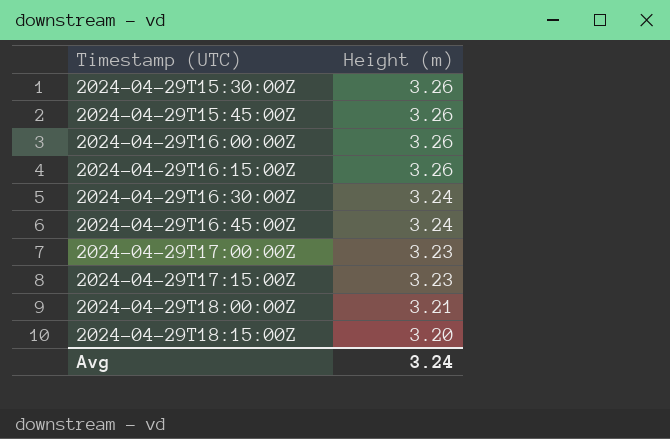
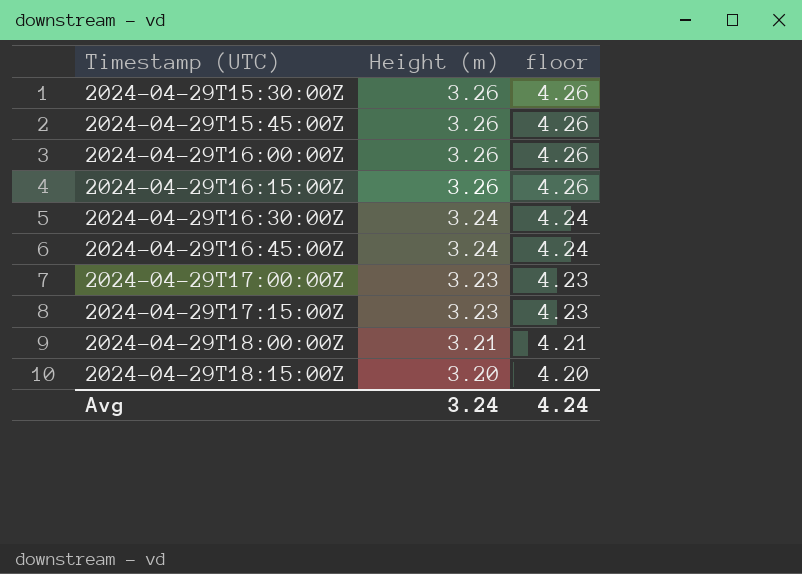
column floor | formula: none -> [Height (m)] + 1

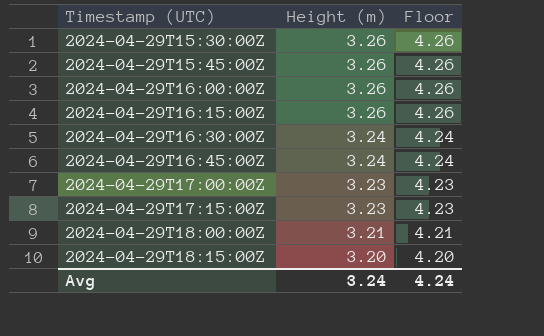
column name: floor -> Floor

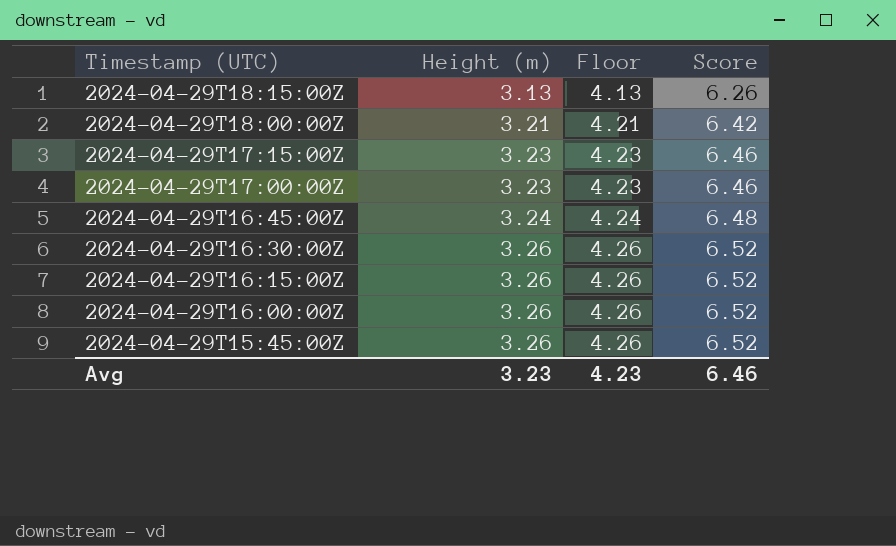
row order: Timestamp (UTC) ascending -> Timestamp (UTC) descending
column Score | formula: none -> [Height (m)] * 2
row 2024-04-29T15:30:00Z: 3.26 | 4.26 -> none
2024-04-29T18:15:00Z | Height (m): 3.20 -> 3.13
2024-04-29T18:15:00Z | Floor: 4.20 -> 4.13
2024-04-29T16:30:00Z | Height (m): 3.24 -> 3.26
2024-04-29T16:30:00Z | Floor: 4.24 -> 4.26
Avg | Height (m): 3.24 -> 3.23
Avg | Floor: 4.24 -> 4.23

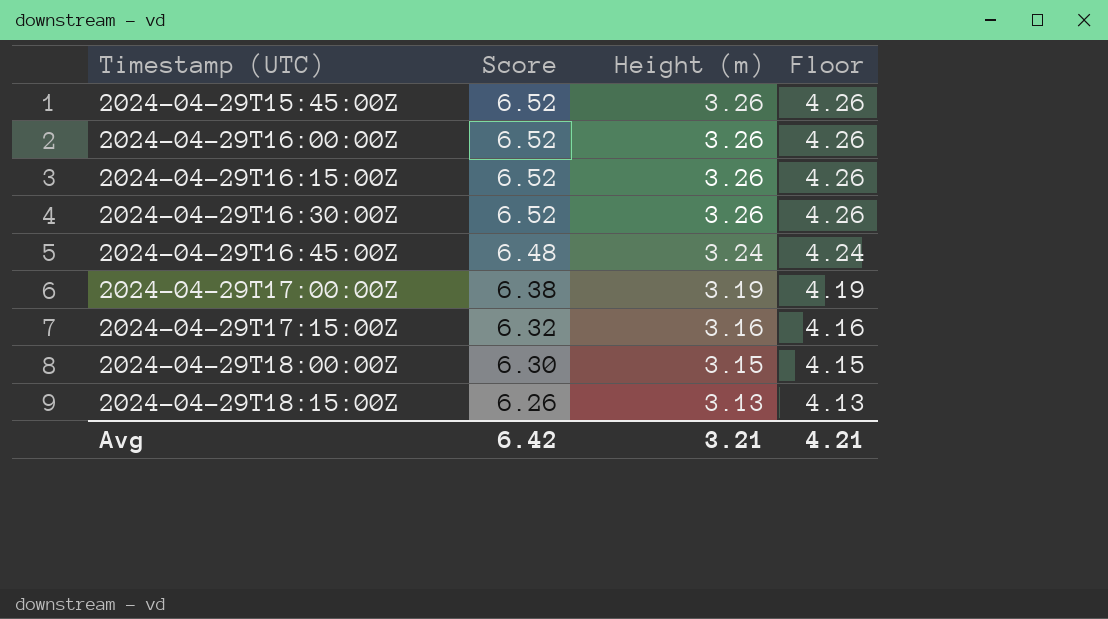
row order: Timestamp (UTC) descending -> Timestamp (UTC) ascending
column Score | position: 4 -> 2
2024-04-29T17:00:00Z | Score: 6.46 -> 6.38
2024-04-29T17:00:00Z | Height (m): 3.23 -> 3.19
2024-04-29T17:00:00Z | Floor: 4.23 -> 4.19
2024-04-29T17:15:00Z | Score: 6.46 -> 6.32
2024-04-29T17:15:00Z | Height (m): 3.23 -> 3.16
2024-04-29T17:15:00Z | Floor: 4.23 -> 4.16
2024-04-29T18:00:00Z | Score: 6.42 -> 6.30
2024-04-29T18:00:00Z | Height (m): 3.21 -> 3.15
2024-04-29T18:00:00Z | Floor: 4.21 -> 4.15
Avg | Score: 6.46 -> 6.42
Avg | Height (m): 3.23 -> 3.21
Avg | Floor: 4.23 -> 4.21

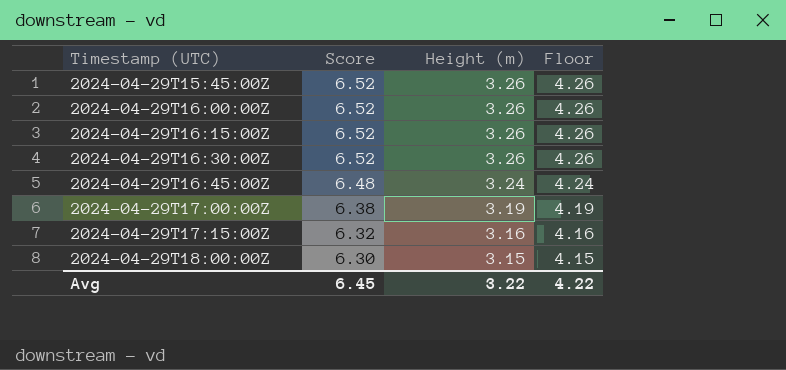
row 2024-04-29T18:15:00Z: 6.26 | 3.13 | 4.13 -> none
Avg | Score: 6.42 -> 6.45
Avg | Height (m): 3.21 -> 3.22
Avg | Floor: 4.21 -> 4.22

